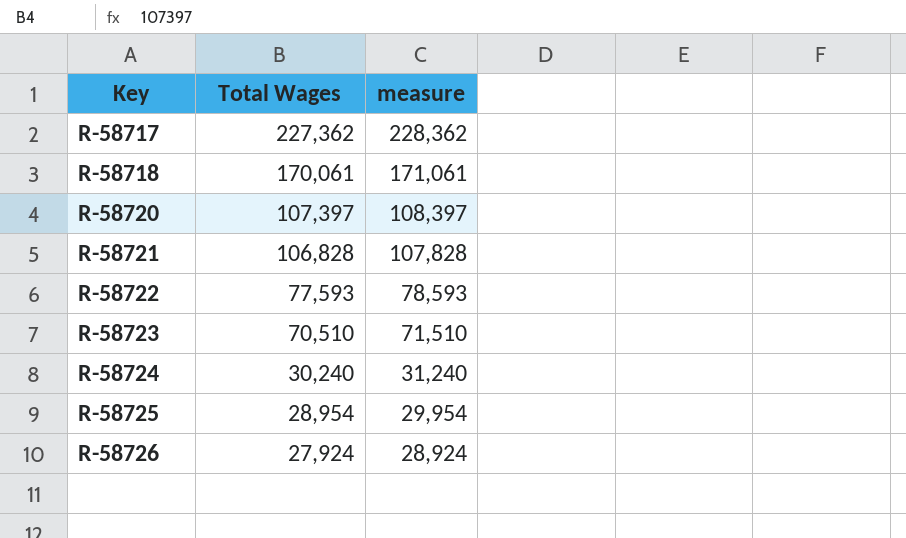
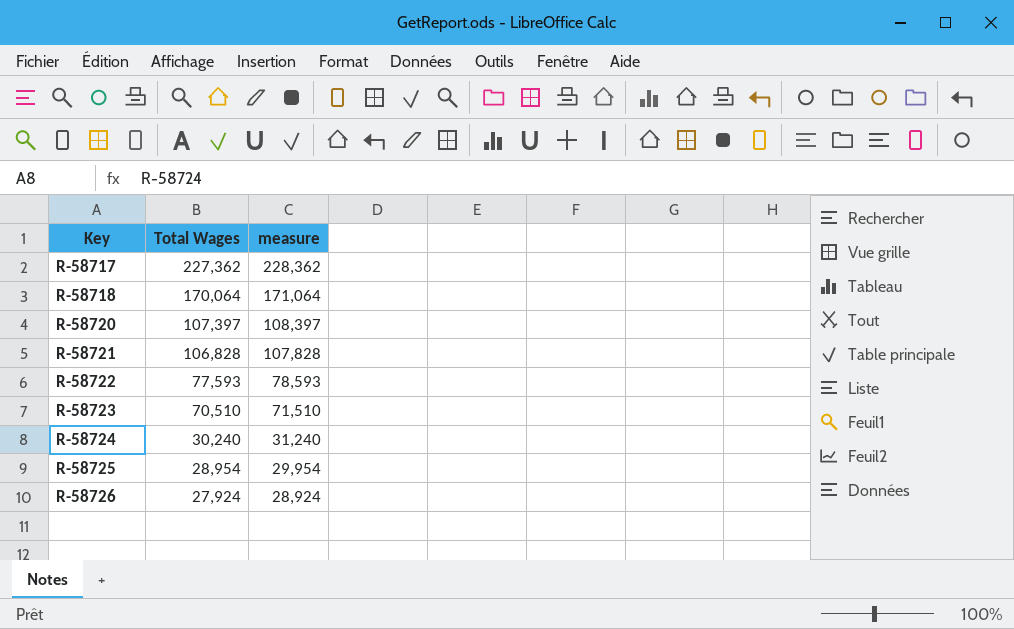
R-58718 | Total Wages: 170,061 -> 170,064
R-58718 | measure: 171,061 -> 171,064

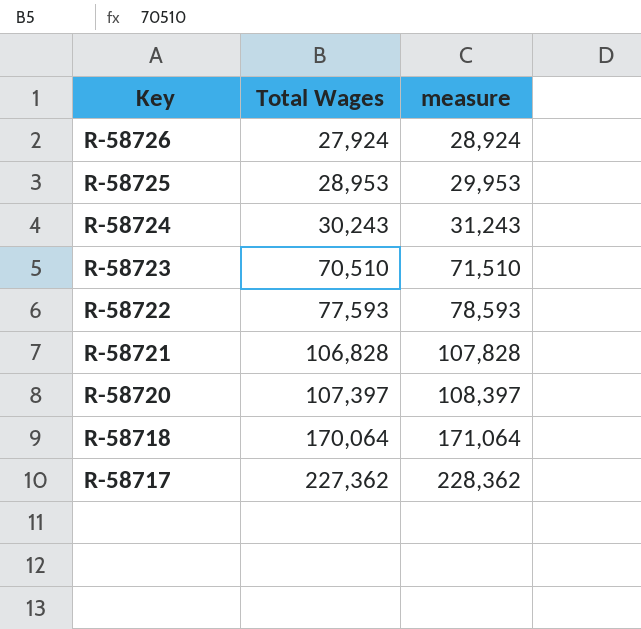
row order: Key ascending -> Key descending
R-58725 | Total Wages: 28,954 -> 28,953
R-58725 | measure: 29,954 -> 29,953
R-58724 | Total Wages: 30,240 -> 30,243
R-58724 | measure: 31,240 -> 31,243

